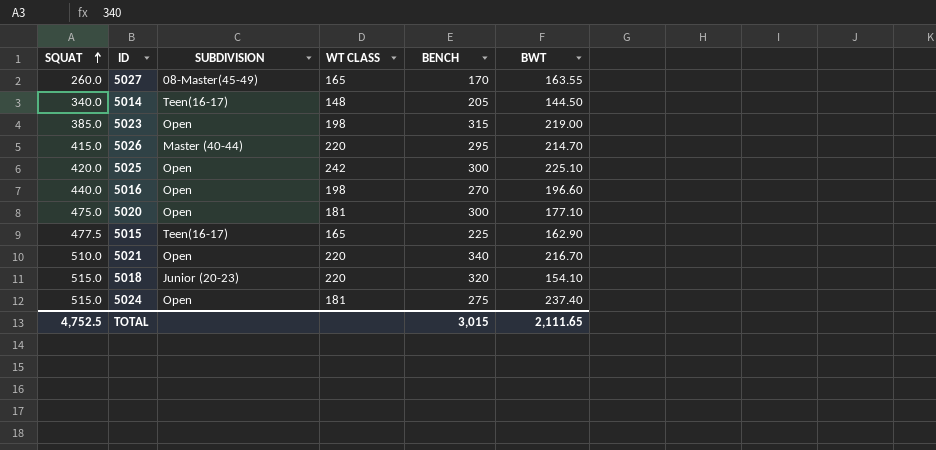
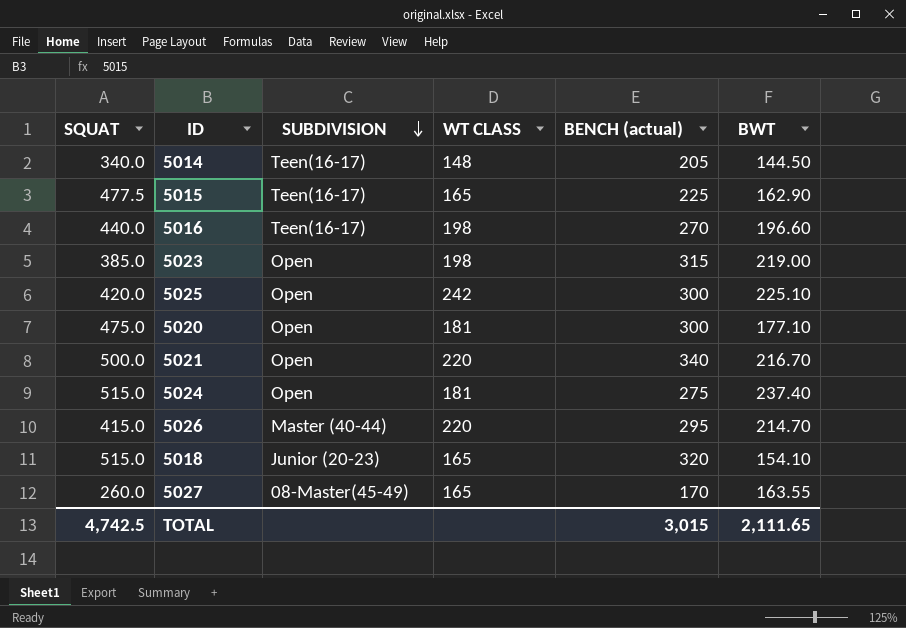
row order: SQUAT ascending -> SUBDIVISION descending
column name: BENCH -> BENCH (actual)
5016 | SUBDIVISION: Open -> Teen(16-17)
5021 | SQUAT: 510.0 -> 500.0
5018 | WT CLASS: 220 -> 165
TOTAL | SQUAT: 4,752.5 -> 4,742.5

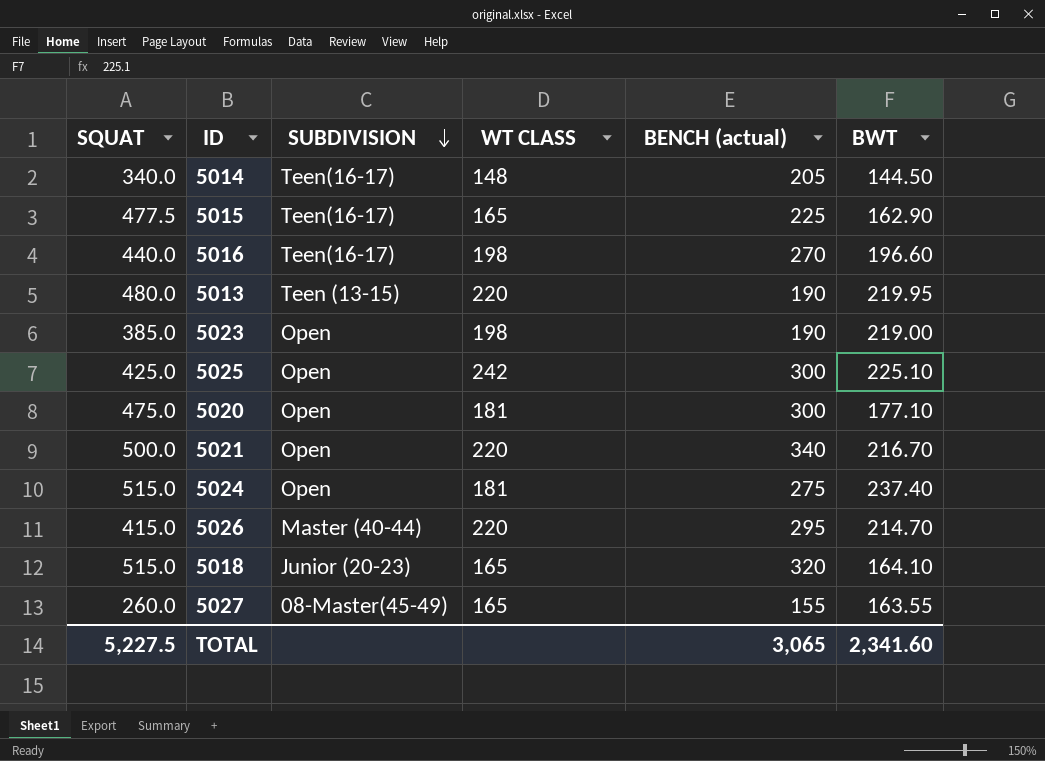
row 5013: none -> 480.0 | Teen (13-15) | 220 | 190 | 219.95
5023 | BENCH (actual): 315 -> 190
5025 | SQUAT: 420.0 -> 425.0
5018 | BWT: 154.10 -> 164.10
5027 | BENCH (actual): 170 -> 155
TOTAL | SQUAT: 4,742.5 -> 5,227.5
TOTAL | BENCH (actual): 3,015 -> 3,065
TOTAL | BWT: 2,111.65 -> 2,341.60

